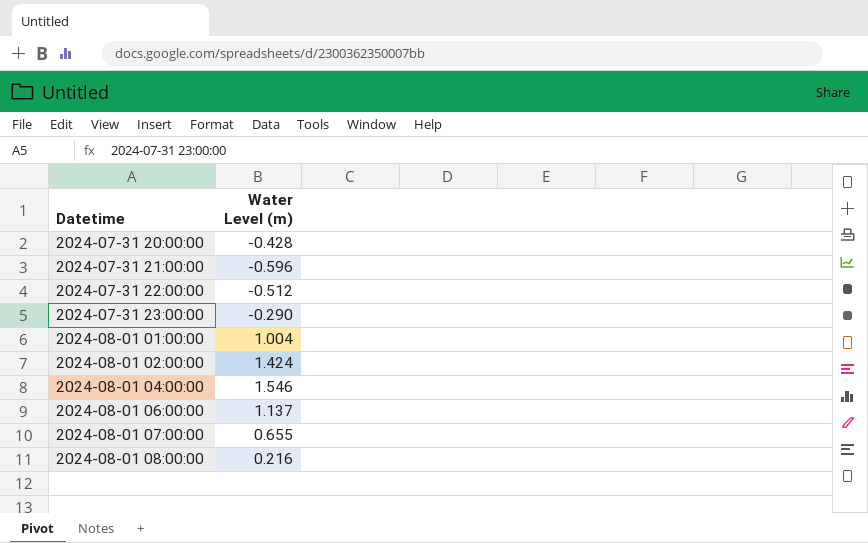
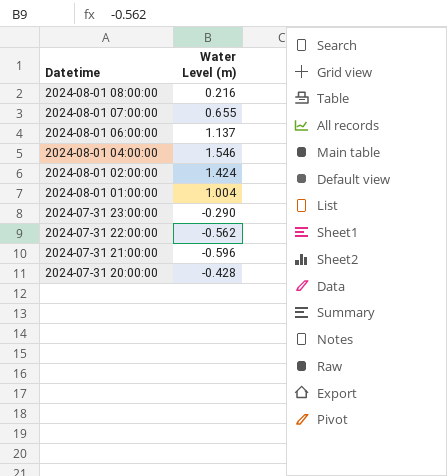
row order: Datetime ascending -> Datetime descending
2024-07-31 22:00:00 | Water Level (m): -0.512 -> -0.562

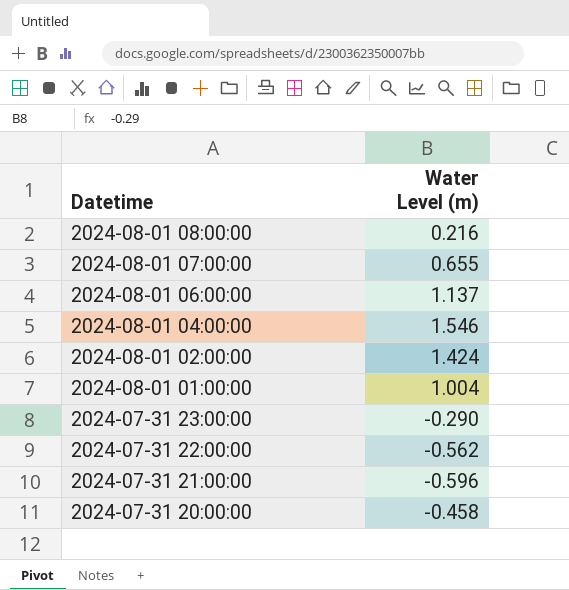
2024-07-31 20:00:00 | Water Level (m): -0.428 -> -0.458

